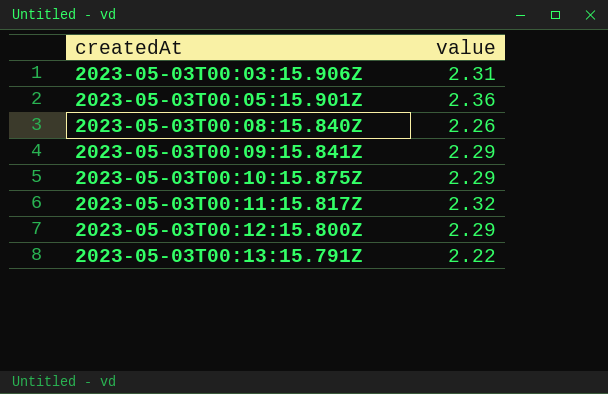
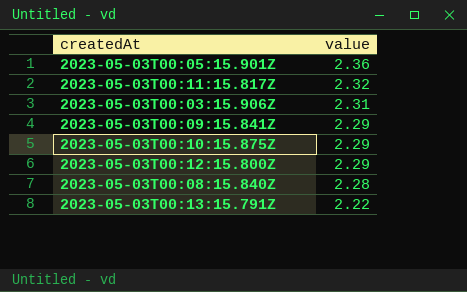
row order: createdAt ascending -> value descending
2023-05-03T00:08:15.840Z | value: 2.26 -> 2.28

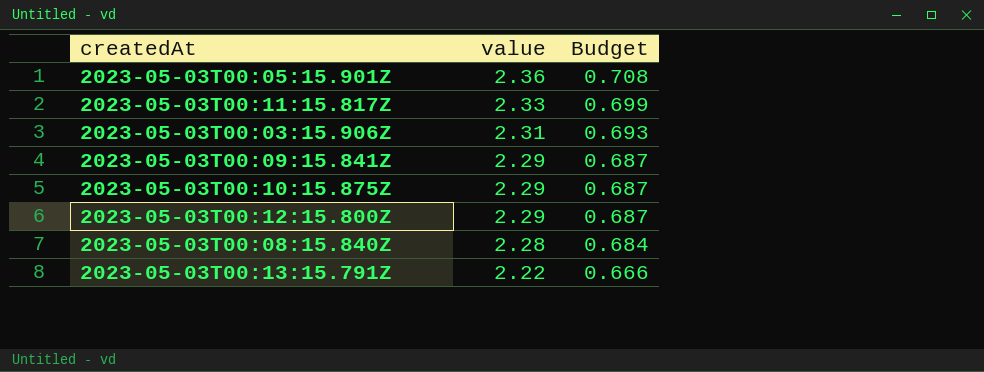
column Budget | formula: none -> [value] * 0.3
2023-05-03T00:11:15.817Z | value: 2.32 -> 2.33

